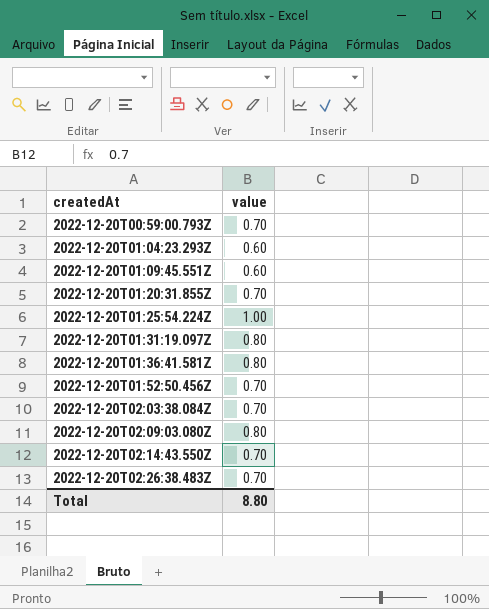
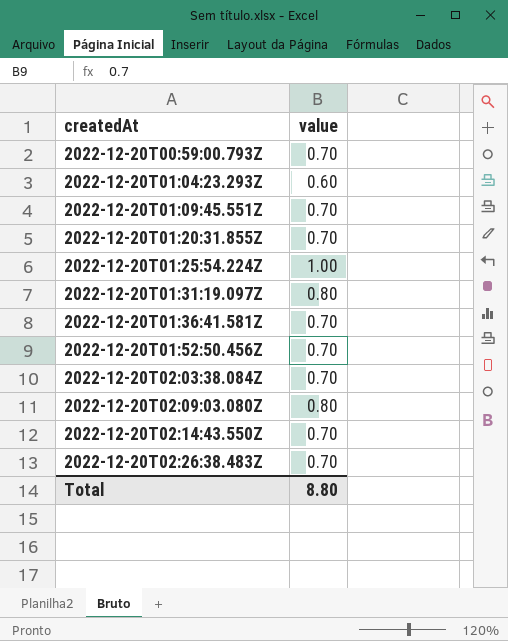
2022-12-20T01:09:45.551Z | value: 0.60 -> 0.70
2022-12-20T01:36:41.581Z | value: 0.80 -> 0.70

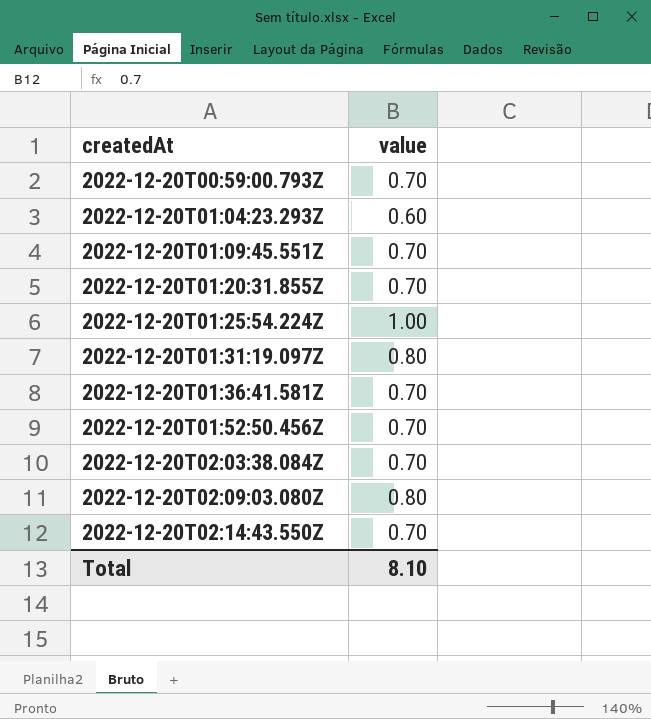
row 2022-12-20T02:26:38.483Z: 0.70 -> none
Total | value: 8.80 -> 8.10

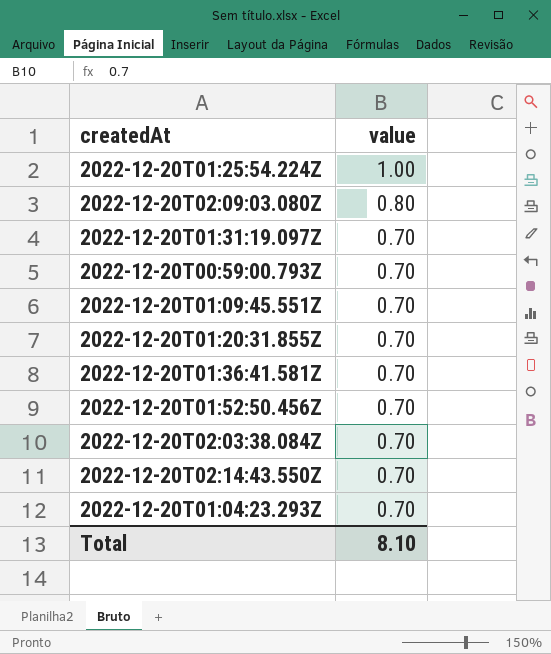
row order: createdAt ascending -> value descending
2022-12-20T01:31:19.097Z | value: 0.80 -> 0.70
2022-12-20T01:04:23.293Z | value: 0.60 -> 0.70

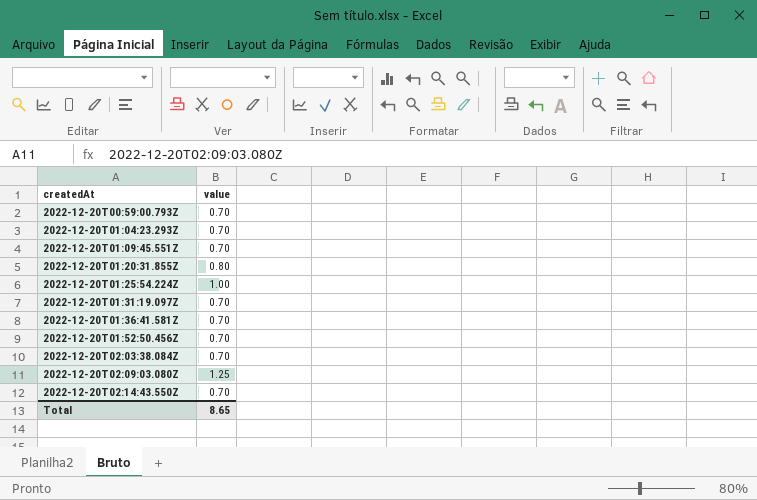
row order: value descending -> createdAt ascending
2022-12-20T01:20:31.855Z | value: 0.70 -> 0.80
2022-12-20T02:09:03.080Z | value: 0.80 -> 1.25
Total | value: 8.10 -> 8.65

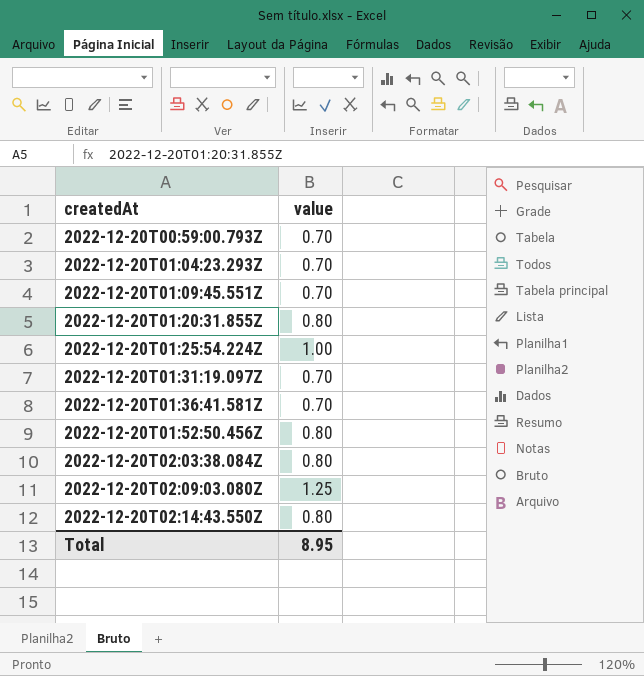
2022-12-20T01:52:50.456Z | value: 0.70 -> 0.80
2022-12-20T02:03:38.084Z | value: 0.70 -> 0.80
2022-12-20T02:14:43.550Z | value: 0.70 -> 0.80
Total | value: 8.65 -> 8.95

